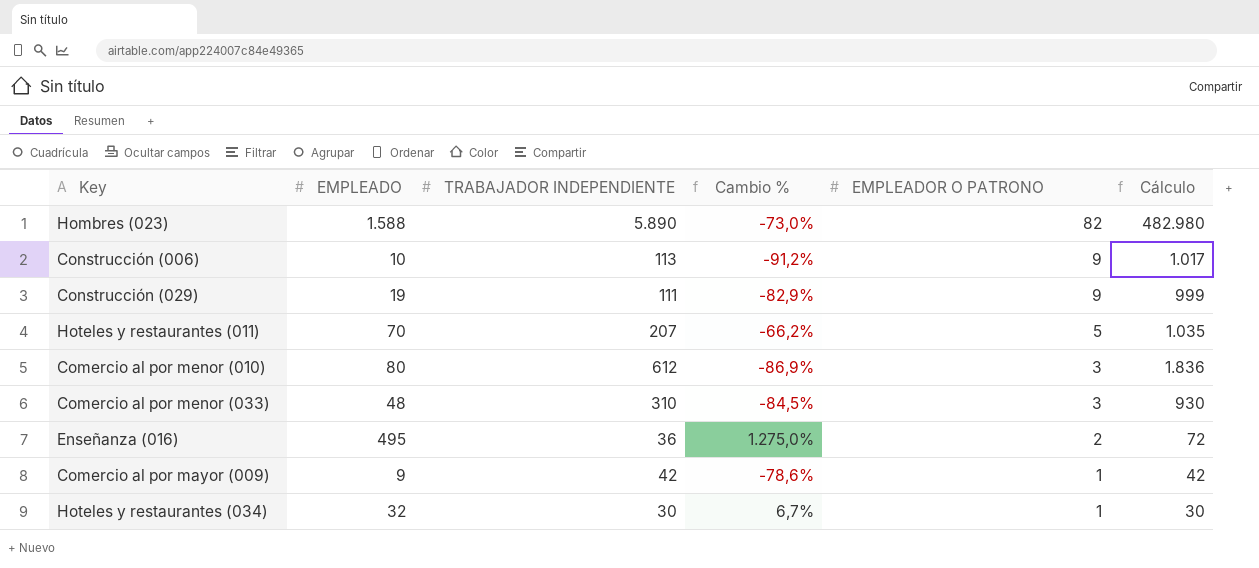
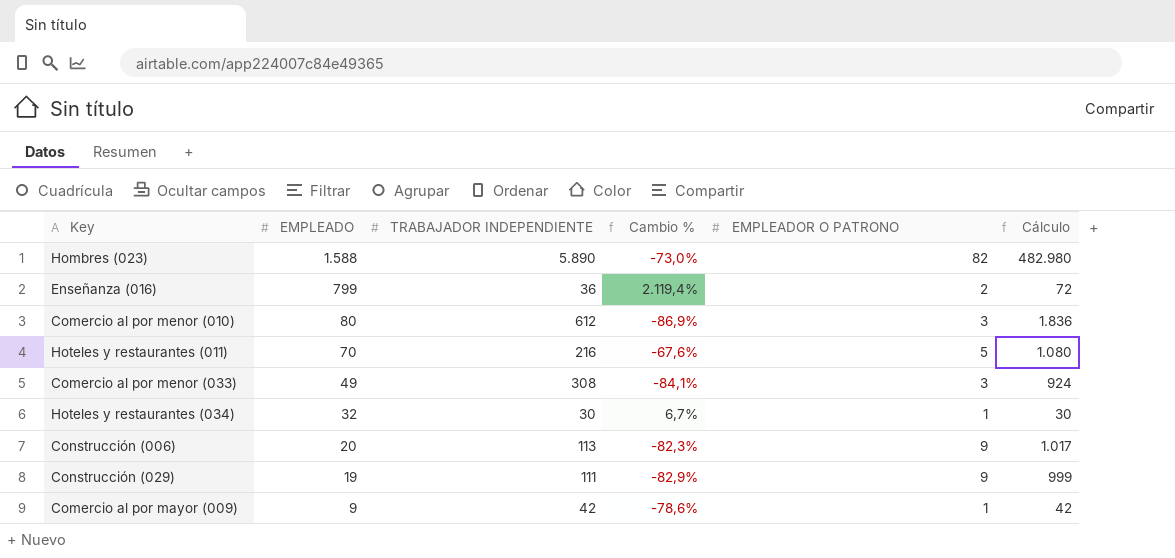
row order: EMPLEADOR O PATRONO descending -> EMPLEADO descending
Enseñanza (016) | EMPLEADO: 495 -> 799
Enseñanza (016) | Cambio %: 1.275,0% -> 2.119,4%
Hoteles y restaurantes (011) | TRABAJADOR INDEPENDIENTE: 207 -> 216
Hoteles y restaurantes (011) | Cambio %: -66,2% -> -67,6%
Hoteles y restaurantes (011) | Cálculo: 1.035 -> 1.080
Comercio al por menor (033) | EMPLEADO: 48 -> 49
Comercio al por menor (033) | TRABAJADOR INDEPENDIENTE: 310 -> 308
Comercio al por menor (033) | Cambio %: -84,5% -> -84,1%
Comercio al por menor (033) | Cálculo: 930 -> 924
Construcción (006) | EMPLEADO: 10 -> 20
Construcción (006) | Cambio %: -91,2% -> -82,3%

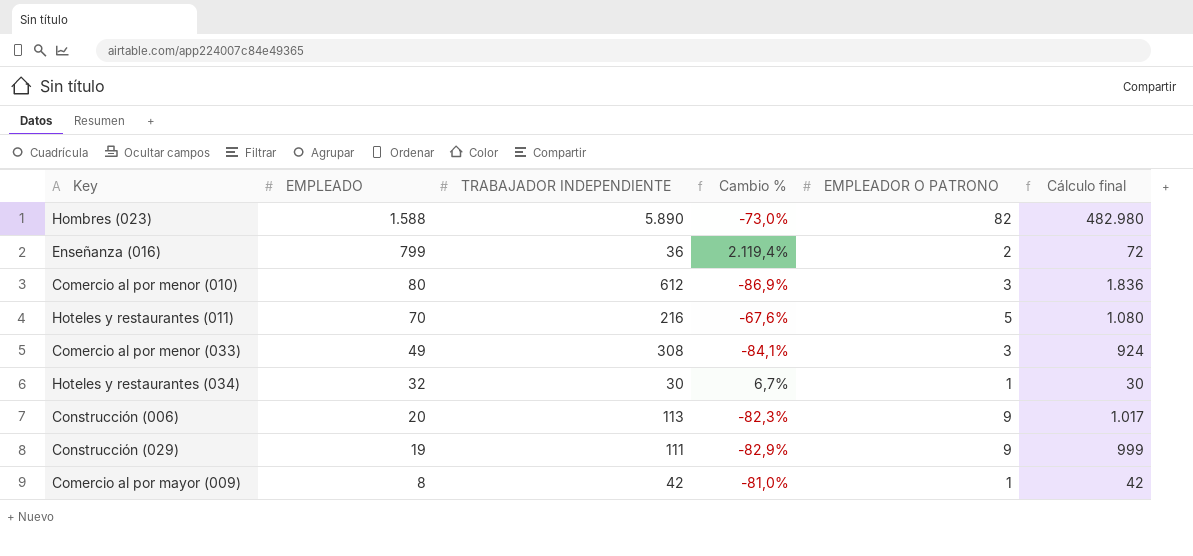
column name: Cálculo -> Cálculo final
Comercio al por mayor (009) | EMPLEADO: 9 -> 8
Comercio al por mayor (009) | Cambio %: -78,6% -> -81,0%

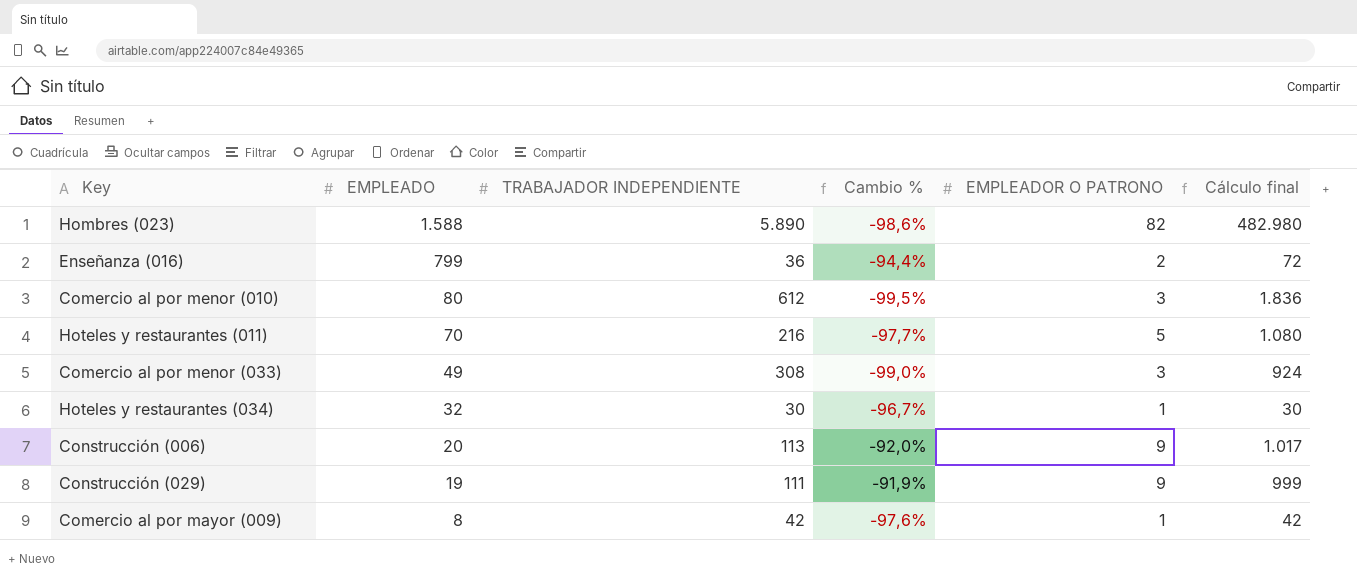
column Cambio % | formula: ([EMPLEADO] - [TRABAJADOR INDEPENDIENTE]) / [TRABAJADOR INDEPENDIENTE] -> ([EMPLEADOR O PATRONO] - [TRABAJADOR INDEPENDIENTE]) / [TRABAJADOR INDEPENDIENTE]

